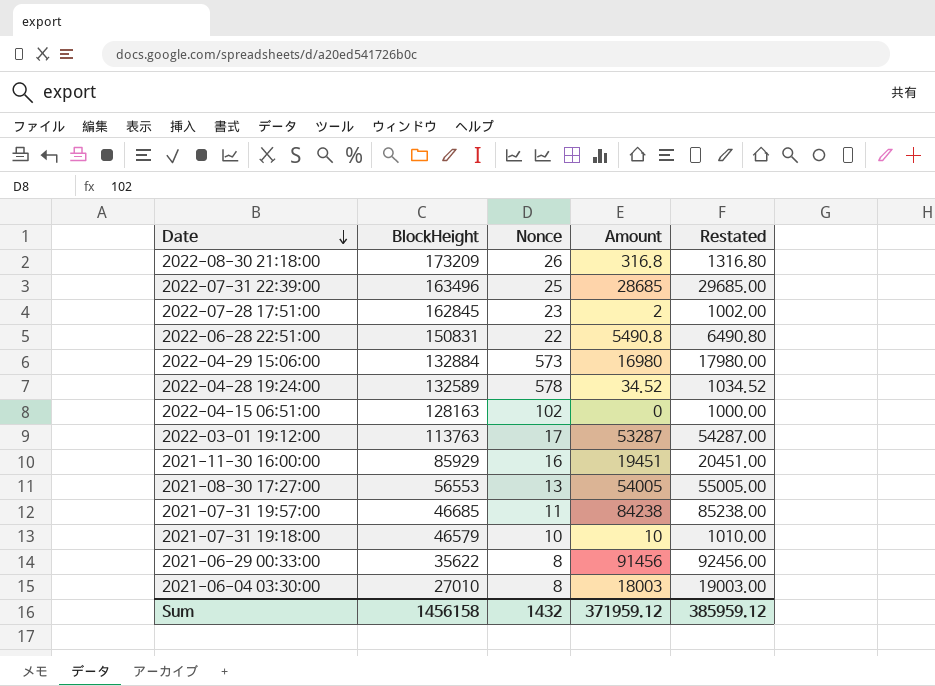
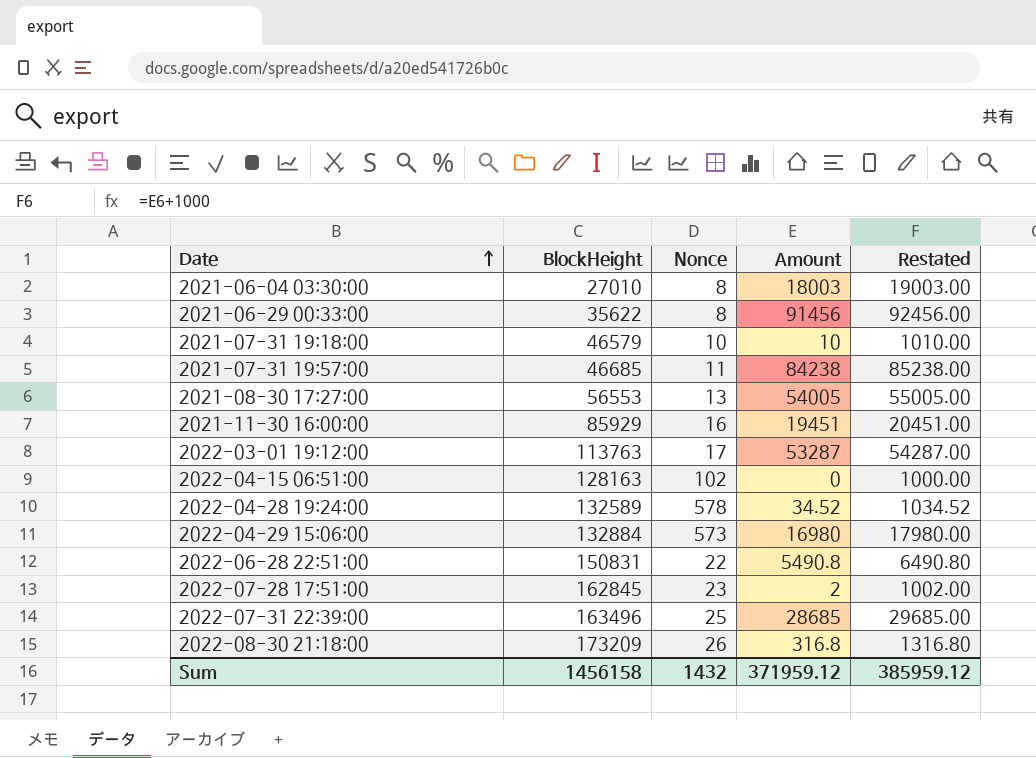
row order: Date descending -> Date ascending

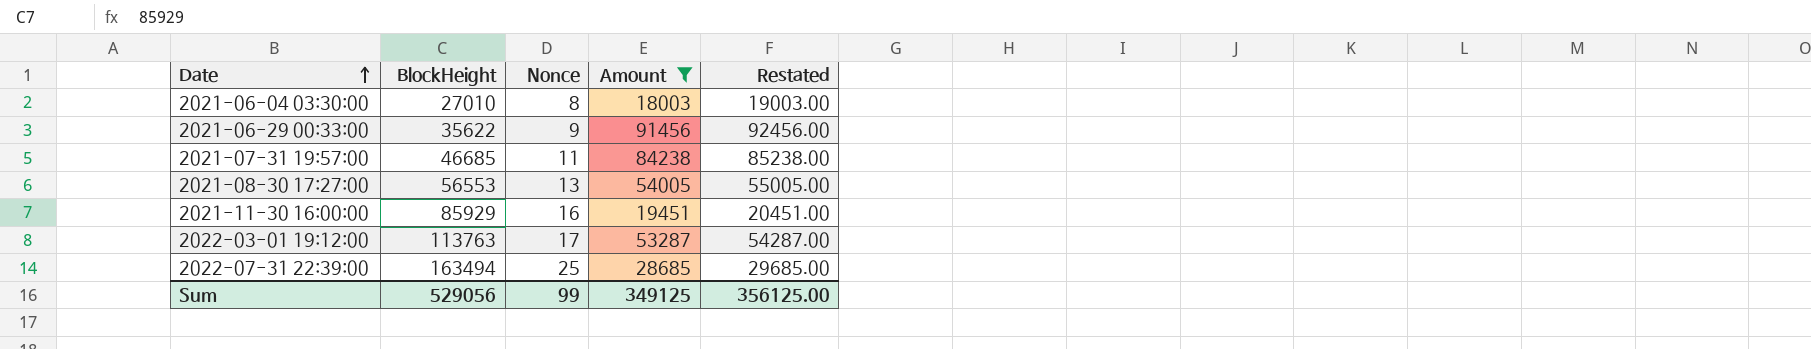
filter: none -> Amount >= 18003
2021-06-29 00:33:00 | Nonce: 8 -> 9
2022-07-31 22:39:00 | BlockHeight: 163496 -> 163494
Sum | BlockHeight: 1456158 -> 529056
Sum | Nonce: 1432 -> 99
Sum | Amount: 371959.12 -> 349125
Sum | Restated: 385959.12 -> 356125.00

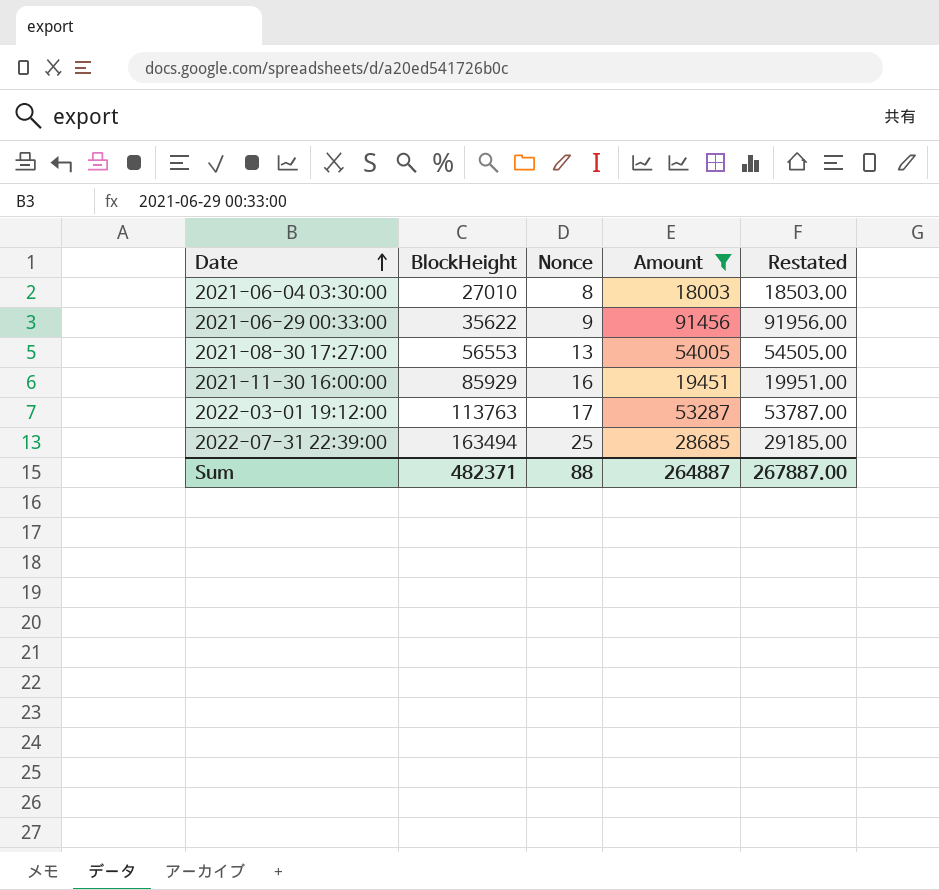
column Restated | formula: [Amount] + 1000 -> [Amount] + 500
row 2021-07-31 19:57:00: 46685 | 11 | 84238 | 85238.00 -> none
Sum | BlockHeight: 529056 -> 482371
Sum | Nonce: 99 -> 88
Sum | Amount: 349125 -> 264887
Sum | Restated: 356125.00 -> 267887.00

